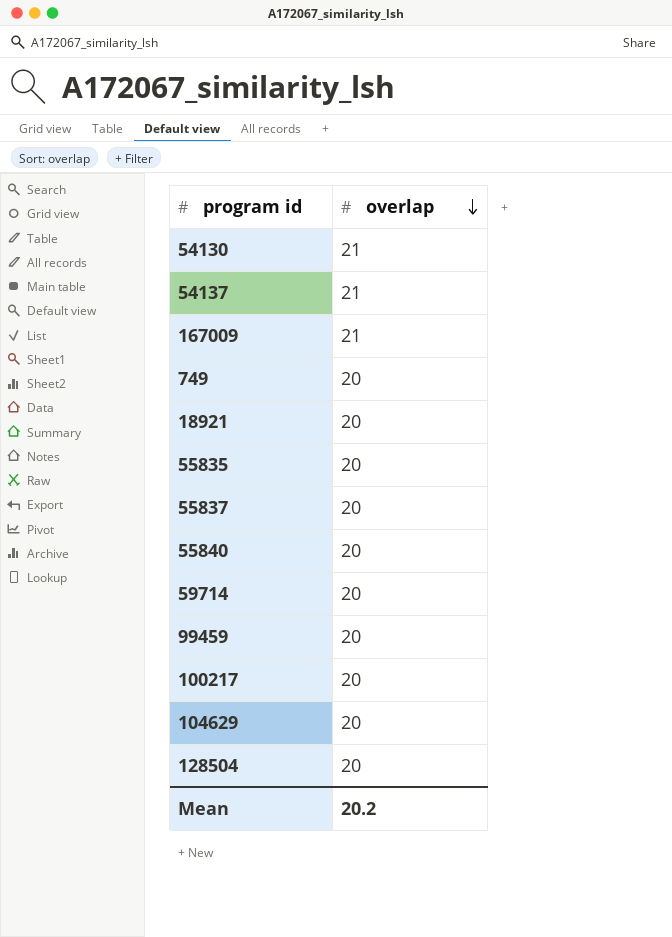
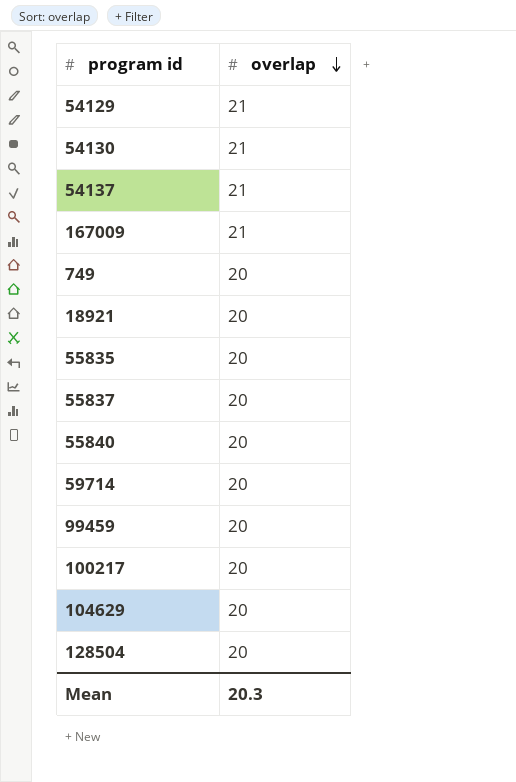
row 54129: none -> 21
Mean | overlap: 20.2 -> 20.3

